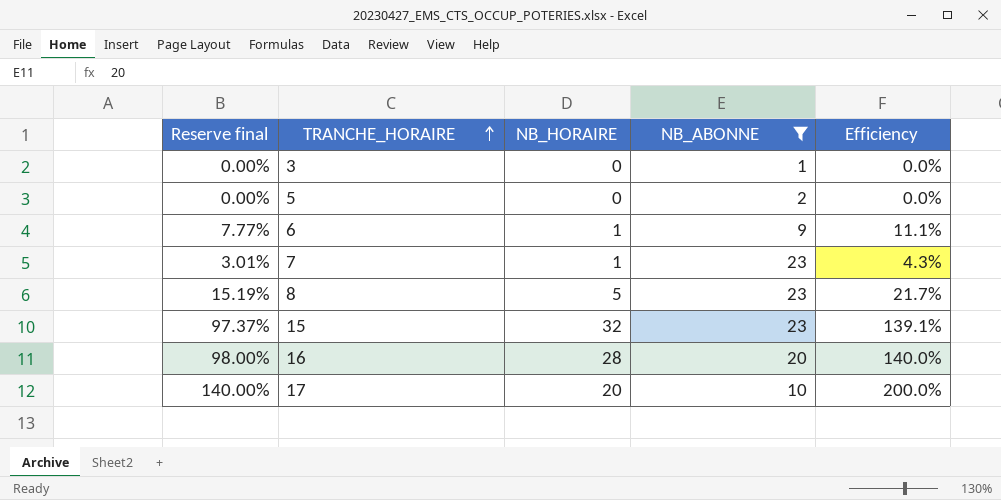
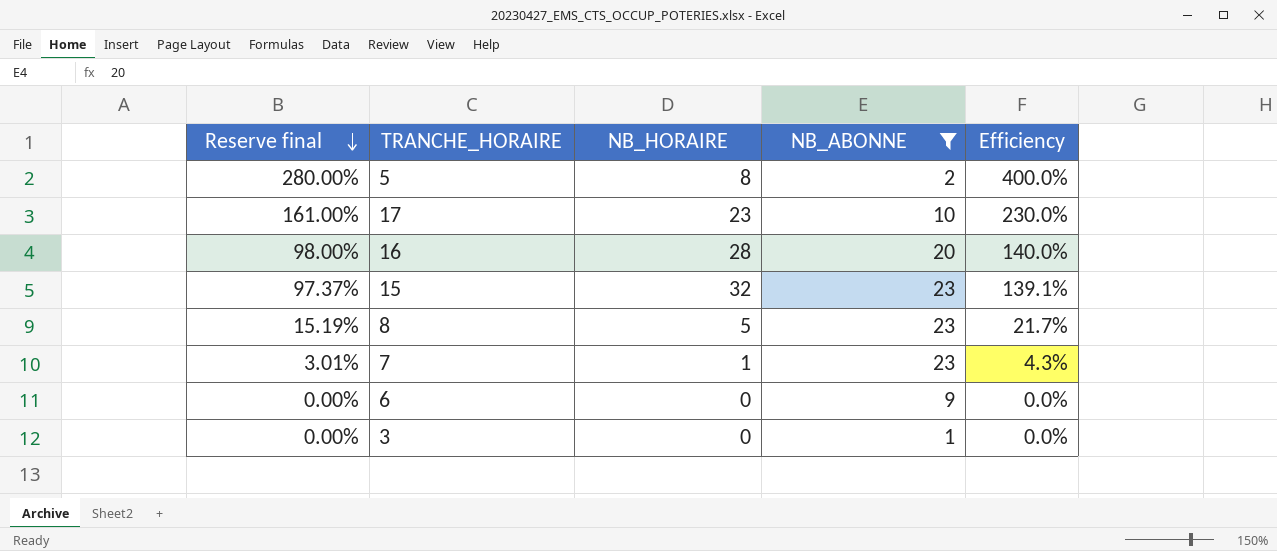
row order: TRANCHE_HORAIRE ascending -> Reserve final descending
5 | Reserve final: 0.00% -> 280.00%
5 | NB_HORAIRE: 0 -> 8
5 | Efficiency: 0.0% -> 400.0%
17 | Reserve final: 140.00% -> 161.00%
17 | NB_HORAIRE: 20 -> 23
17 | Efficiency: 200.0% -> 230.0%
6 | Reserve final: 7.77% -> 0.00%
6 | NB_HORAIRE: 1 -> 0
6 | Efficiency: 11.1% -> 0.0%

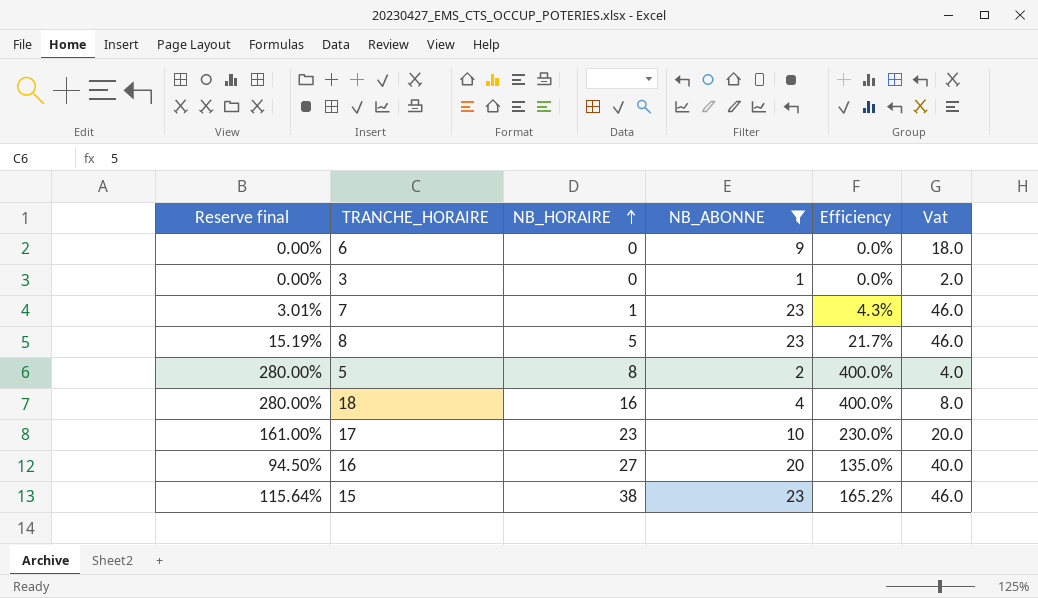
row order: Reserve final descending -> NB_HORAIRE ascending
column Vat | formula: none -> [NB_ABONNE] * 2
row 18: none -> 280.00% | 16 | 4 | 400.0% | 8.0
16 | Reserve final: 98.00% -> 94.50%
16 | NB_HORAIRE: 28 -> 27
16 | Efficiency: 140.0% -> 135.0%
15 | Reserve final: 97.37% -> 115.64%
15 | NB_HORAIRE: 32 -> 38
15 | Efficiency: 139.1% -> 165.2%

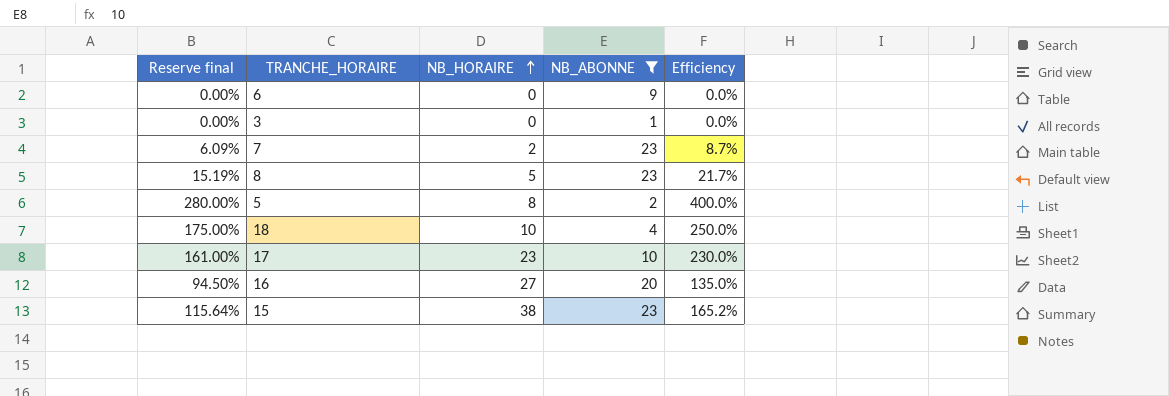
column Vat | formula: [NB_ABONNE] * 2 -> none
7 | Reserve final: 3.01% -> 6.09%
7 | NB_HORAIRE: 1 -> 2
7 | Efficiency: 4.3% -> 8.7%
18 | Reserve final: 280.00% -> 175.00%
18 | NB_HORAIRE: 16 -> 10
18 | Efficiency: 400.0% -> 250.0%

